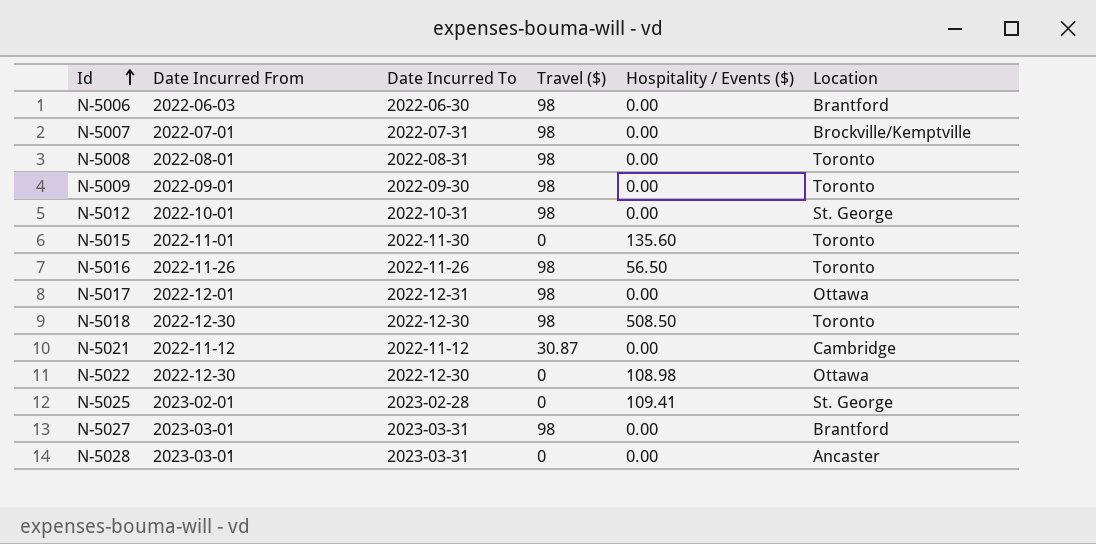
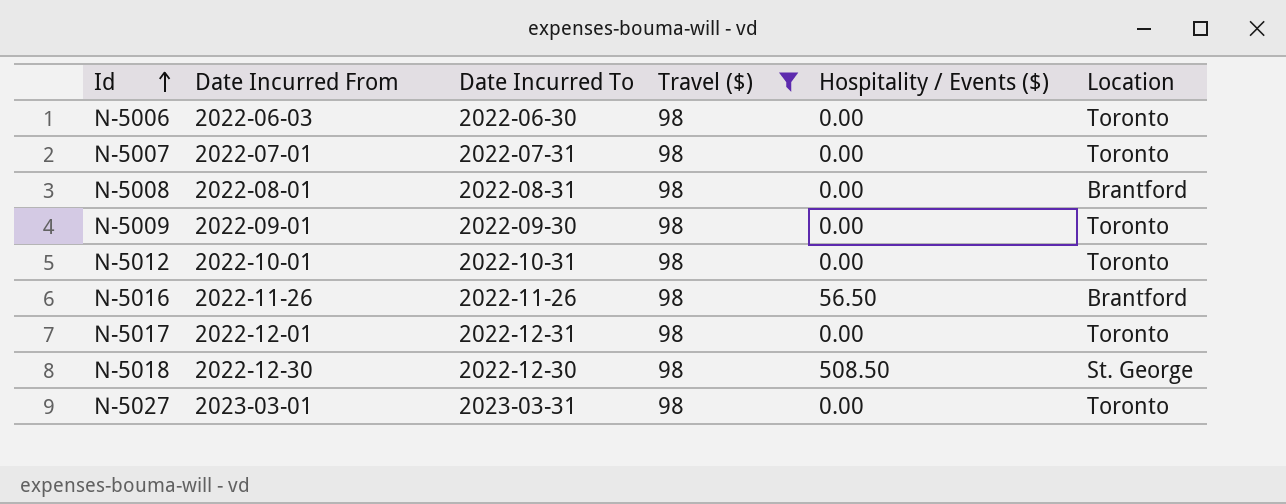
filter: none -> Travel ($) = 98
N-5006 | Location: Brantford -> Toronto
N-5007 | Location: Brockville/Kemptville -> Toronto
N-5008 | Location: Toronto -> Brantford
N-5012 | Location: St. George -> Toronto
N-5016 | Location: Toronto -> Brantford
N-5017 | Location: Ottawa -> Toronto
N-5018 | Location: Toronto -> St. George
N-5027 | Location: Brantford -> Toronto

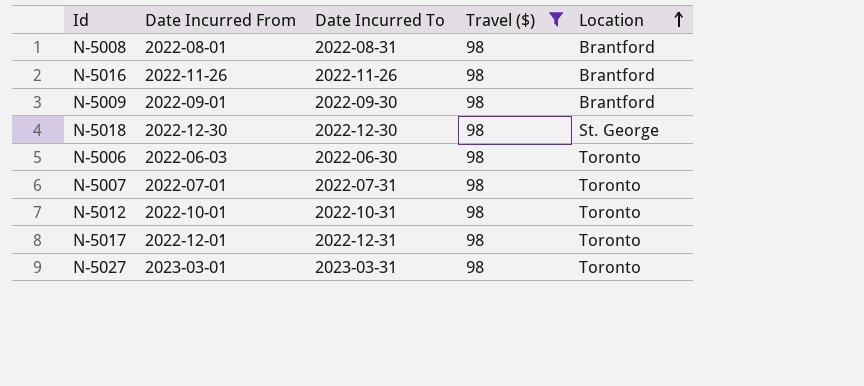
row order: Id ascending -> Location ascending
column Hospitality / Events ($) | position: 5 -> none
N-5009 | Location: Toronto -> Brantford

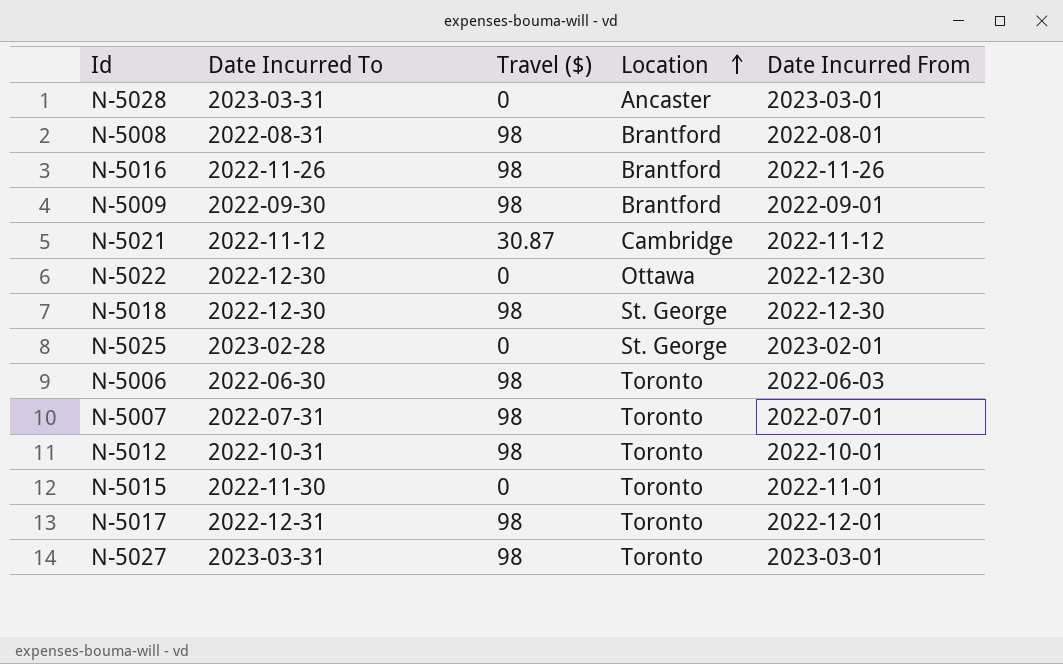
filter: Travel ($) = 98 -> none
column Date Incurred From | position: 2 -> 5

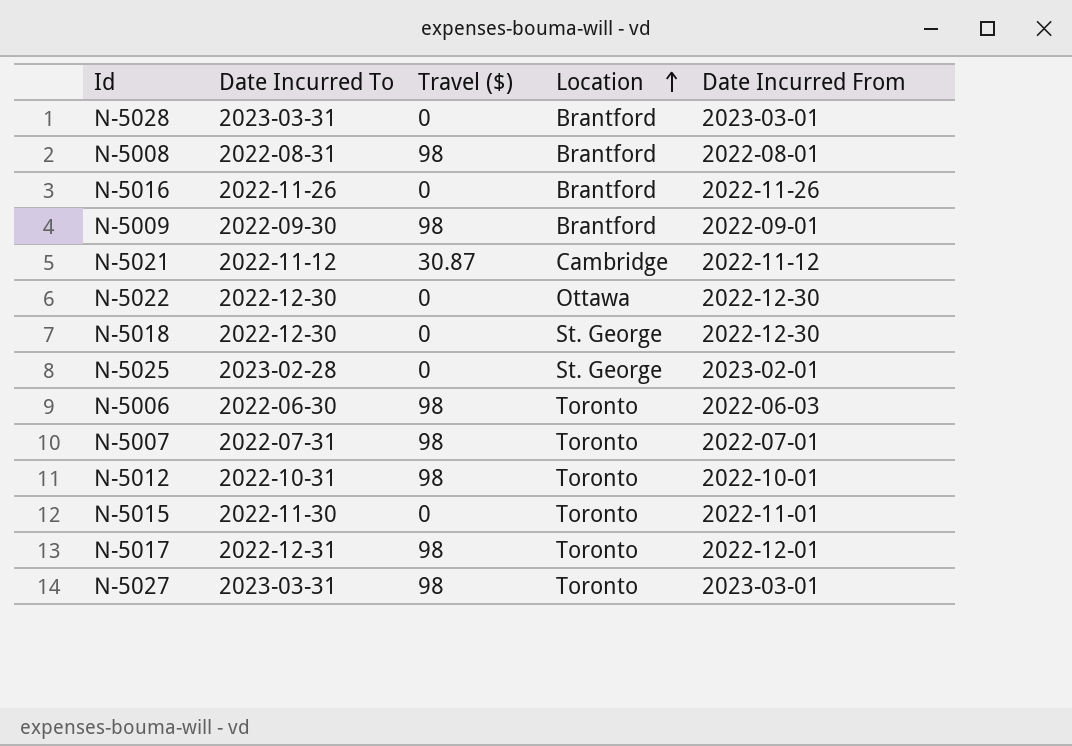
N-5028 | Location: Ancaster -> Brantford
N-5016 | Travel ($): 98 -> 0
N-5018 | Travel ($): 98 -> 0

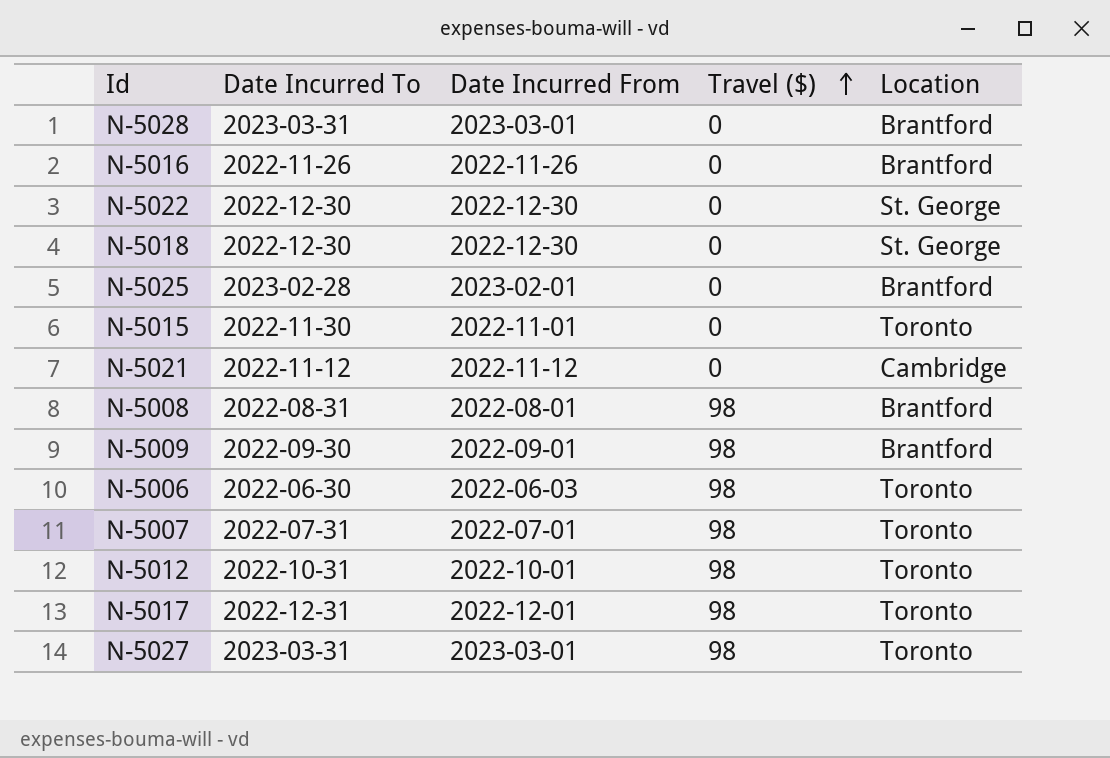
row order: Location ascending -> Travel ($) ascending
column Date Incurred From | position: 5 -> 3
N-5022 | Location: Ottawa -> St. George
N-5025 | Location: St. George -> Brantford
N-5021 | Travel ($): 30.87 -> 0

